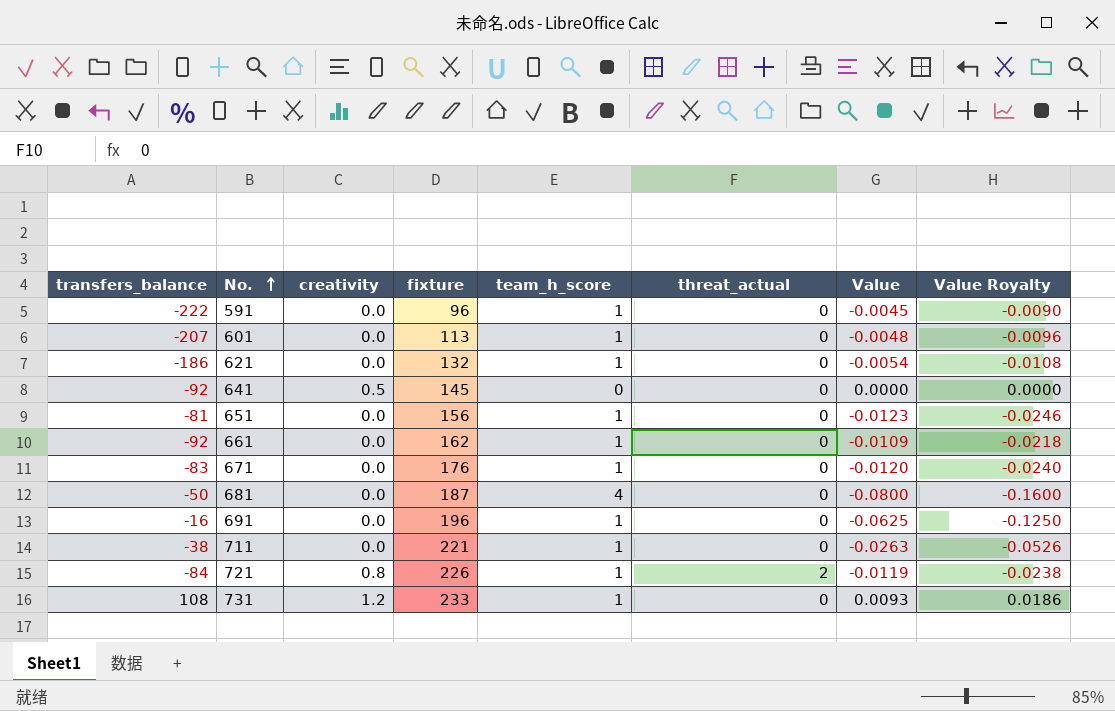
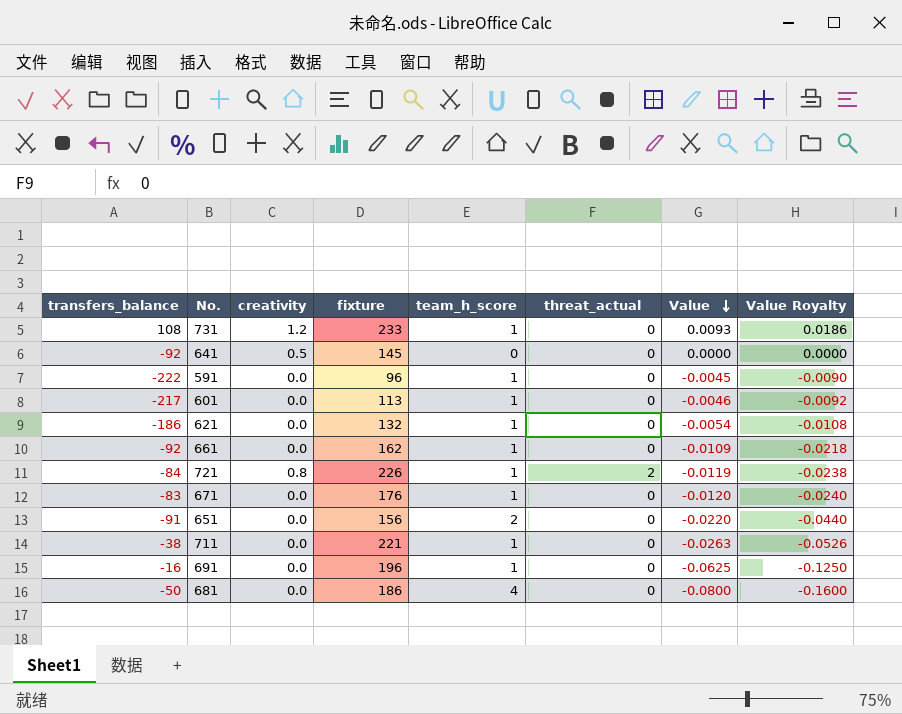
row order: No. ascending -> Value descending
601 | transfers_balance: -207 -> -217
601 | Value: -0.0048 -> -0.0046
601 | Value Royalty: -0.0096 -> -0.0092
651 | transfers_balance: -81 -> -91
651 | team_h_score: 1 -> 2
651 | Value: -0.0123 -> -0.0220
651 | Value Royalty: -0.0246 -> -0.0440
681 | fixture: 187 -> 186

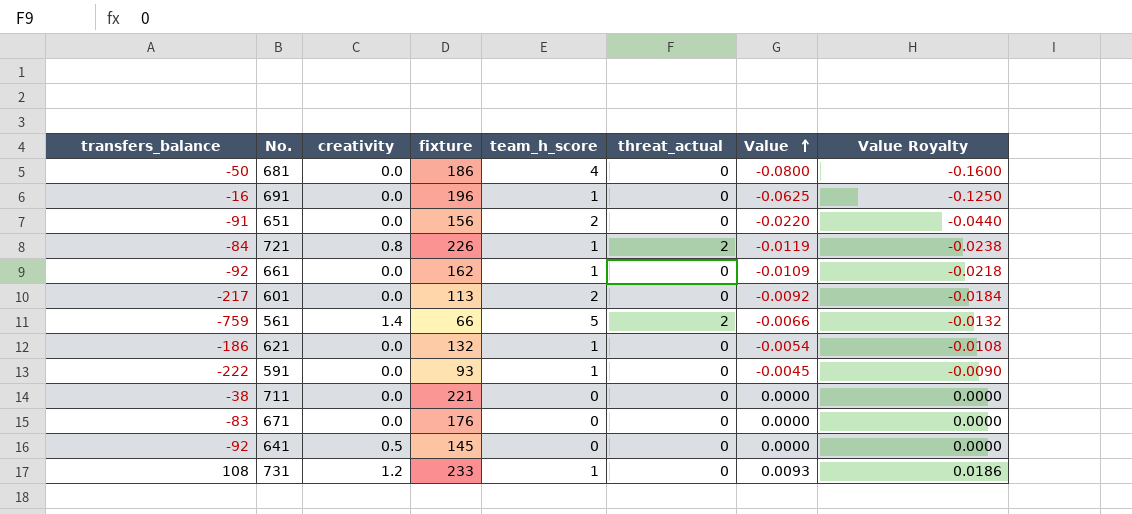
row order: Value descending -> Value ascending
601 | team_h_score: 1 -> 2
601 | Value: -0.0046 -> -0.0092
601 | Value Royalty: -0.0092 -> -0.0184
row 561: none -> -759 | 1.4 | 66 | 5 | 2 | -0.0066 | -0.0132
591 | fixture: 96 -> 93
711 | team_h_score: 1 -> 0
711 | Value: -0.0263 -> 0.0000
711 | Value Royalty: -0.0526 -> 0.0000
671 | team_h_score: 1 -> 0
671 | Value: -0.0120 -> 0.0000
671 | Value Royalty: -0.0240 -> 0.0000

